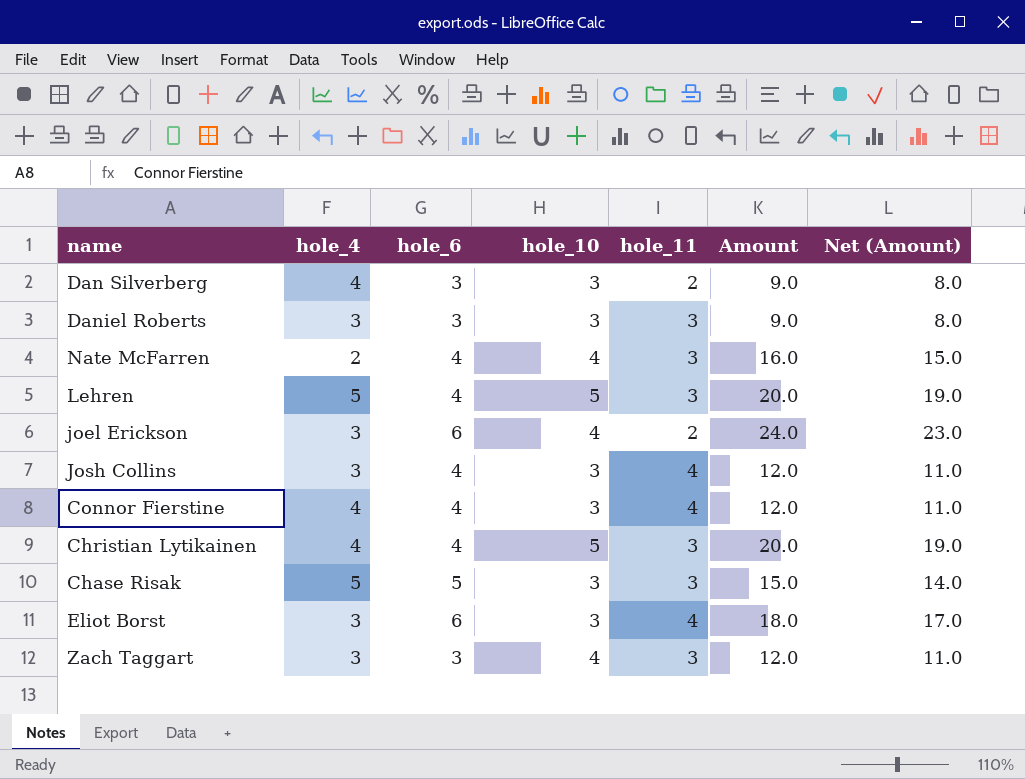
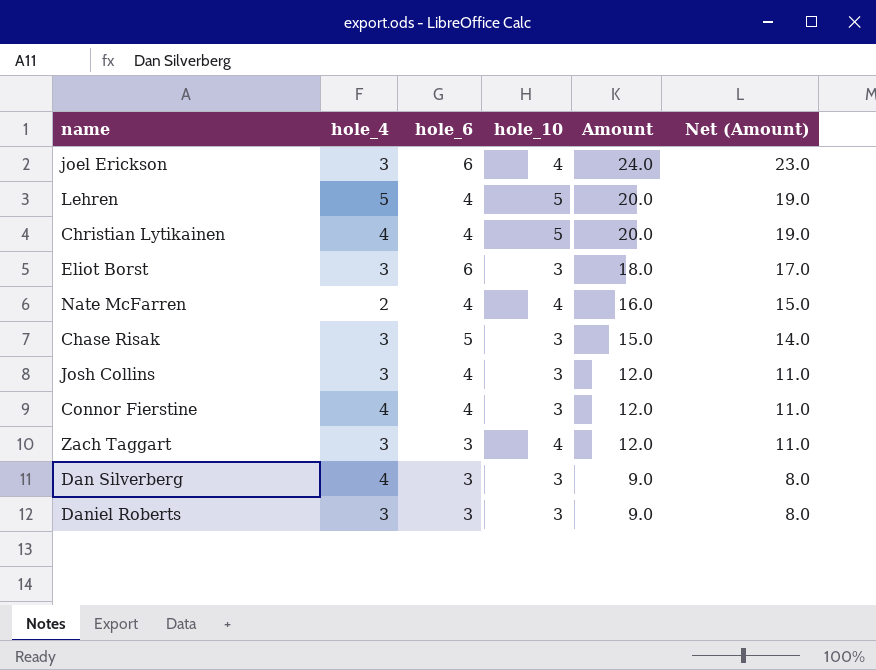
row order: none -> Amount descending
column hole_11 | position: 5 -> none
Chase Risak | hole_4: 5 -> 3

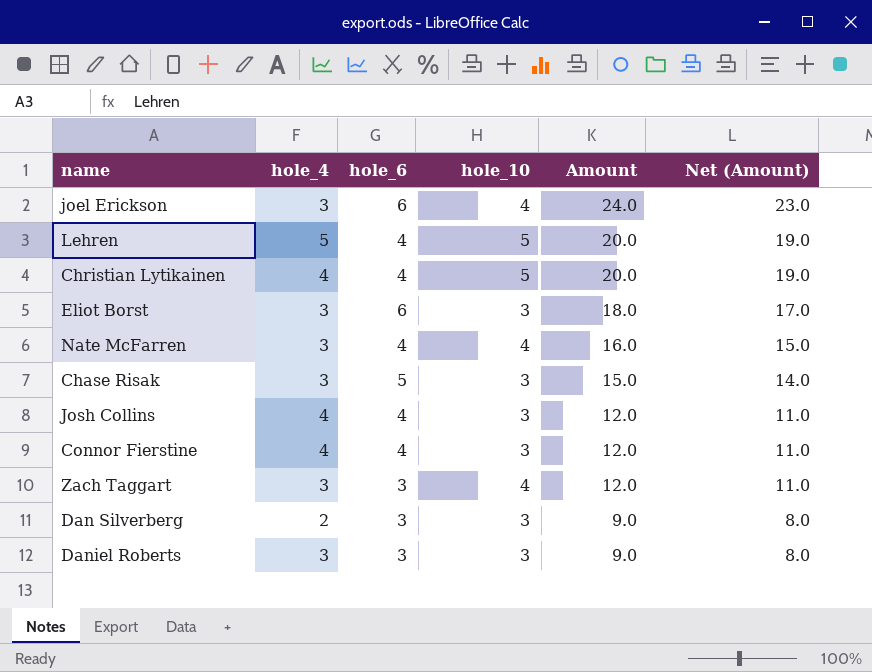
Nate McFarren | hole_4: 2 -> 3
Josh Collins | hole_4: 3 -> 4
Dan Silverberg | hole_4: 4 -> 2

